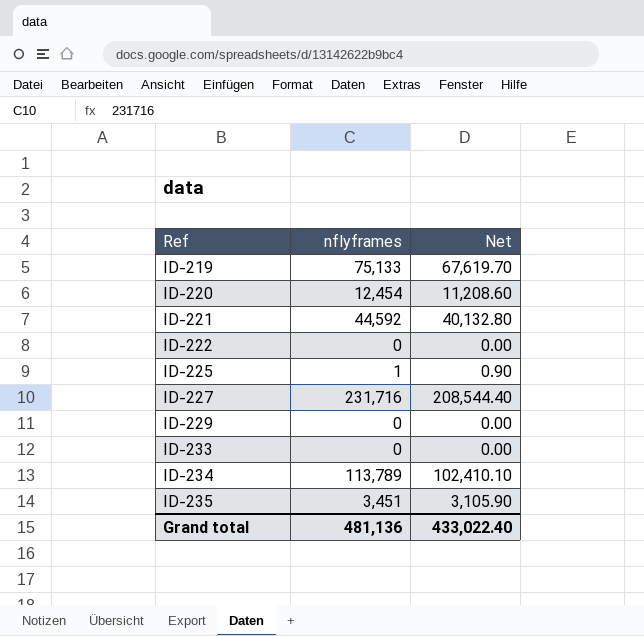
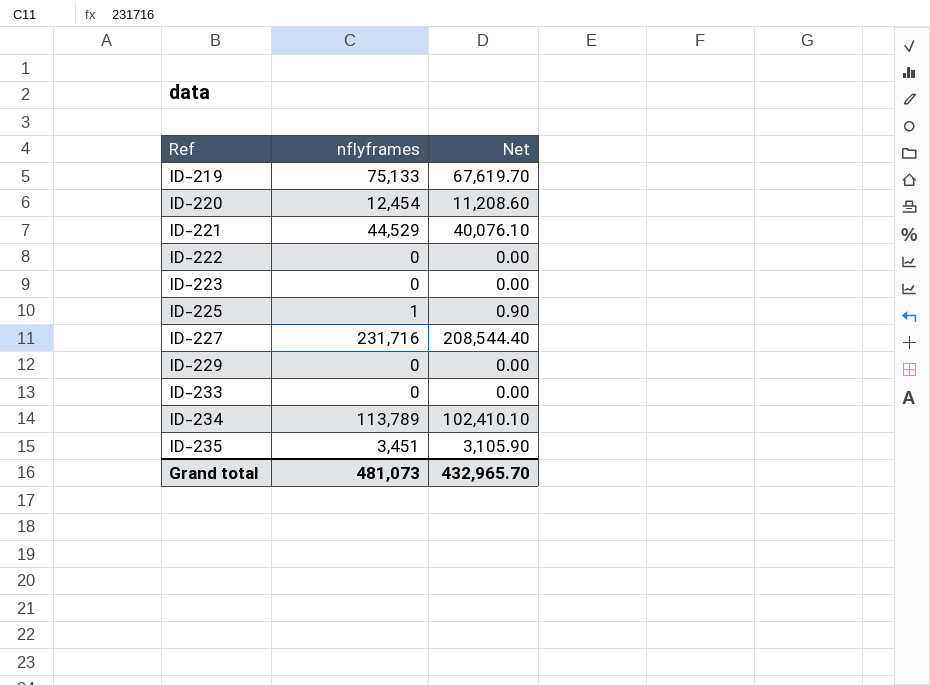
ID-221 | nflyframes: 44,592 -> 44,529
ID-221 | Net: 40,132.80 -> 40,076.10
row ID-223: none -> 0 | 0.00
Grand total | nflyframes: 481,136 -> 481,073
Grand total | Net: 433,022.40 -> 432,965.70

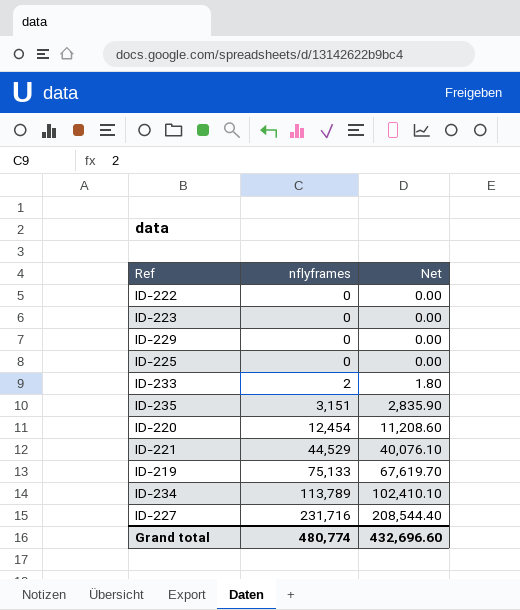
row order: Ref ascending -> nflyframes ascending
ID-225 | nflyframes: 1 -> 0
ID-225 | Net: 0.90 -> 0.00
ID-233 | nflyframes: 0 -> 2
ID-233 | Net: 0.00 -> 1.80
ID-235 | nflyframes: 3,451 -> 3,151
ID-235 | Net: 3,105.90 -> 2,835.90
Grand total | nflyframes: 481,073 -> 480,774
Grand total | Net: 432,965.70 -> 432,696.60

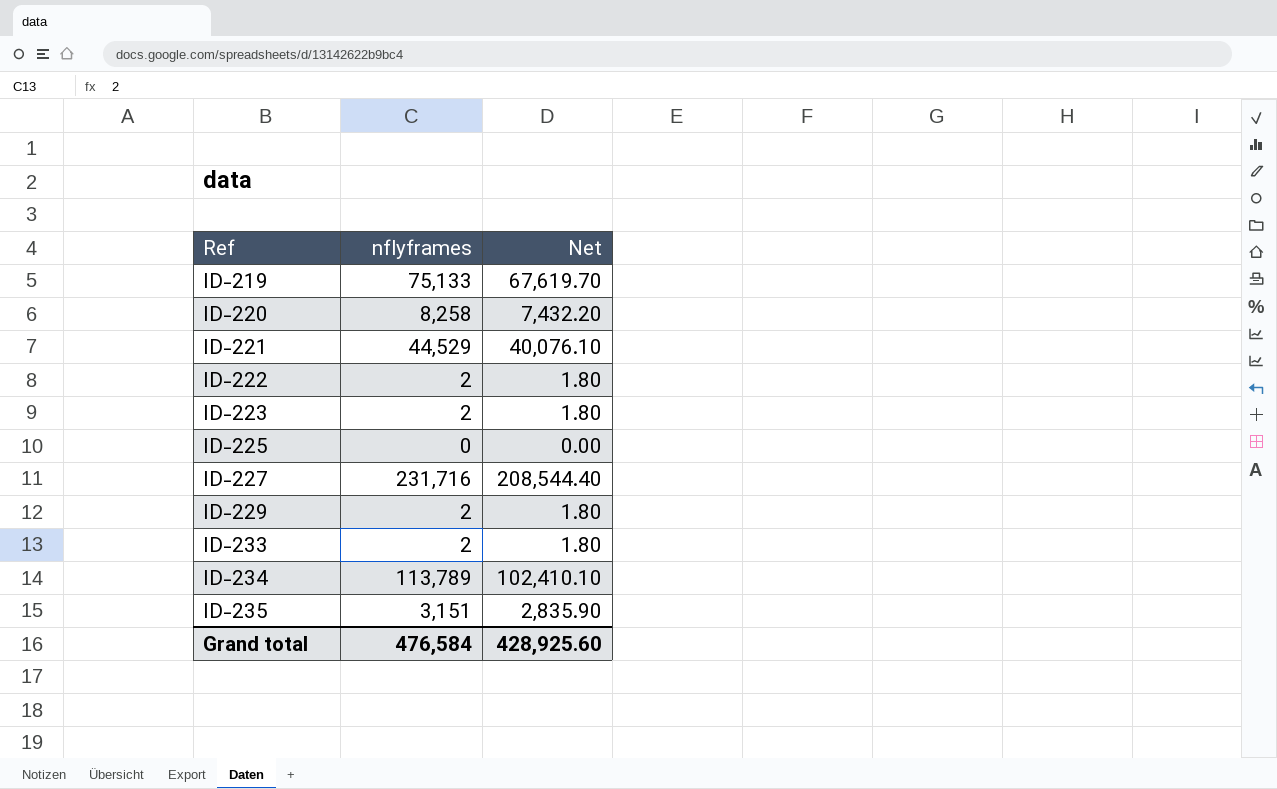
row order: nflyframes ascending -> Ref ascending
ID-220 | nflyframes: 12,454 -> 8,258
ID-220 | Net: 11,208.60 -> 7,432.20
ID-222 | nflyframes: 0 -> 2
ID-222 | Net: 0.00 -> 1.80
ID-223 | nflyframes: 0 -> 2
ID-223 | Net: 0.00 -> 1.80
ID-229 | nflyframes: 0 -> 2
ID-229 | Net: 0.00 -> 1.80
Grand total | nflyframes: 480,774 -> 476,584
Grand total | Net: 432,696.60 -> 428,925.60

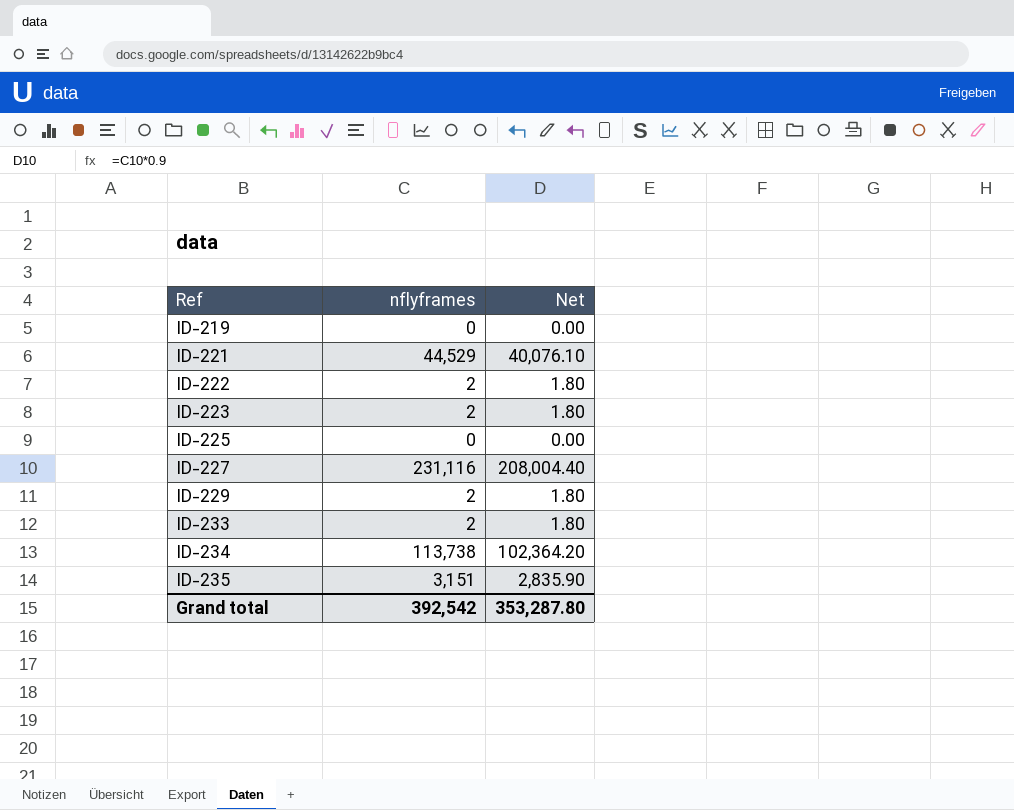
row ID-220: 8,258 | 7,432.20 -> none
ID-219 | nflyframes: 75,133 -> 0
ID-219 | Net: 67,619.70 -> 0.00
ID-227 | nflyframes: 231,716 -> 231,116
ID-227 | Net: 208,544.40 -> 208,004.40
ID-234 | nflyframes: 113,789 -> 113,738
ID-234 | Net: 102,410.10 -> 102,364.20
Grand total | nflyframes: 476,584 -> 392,542
Grand total | Net: 428,925.60 -> 353,287.80

